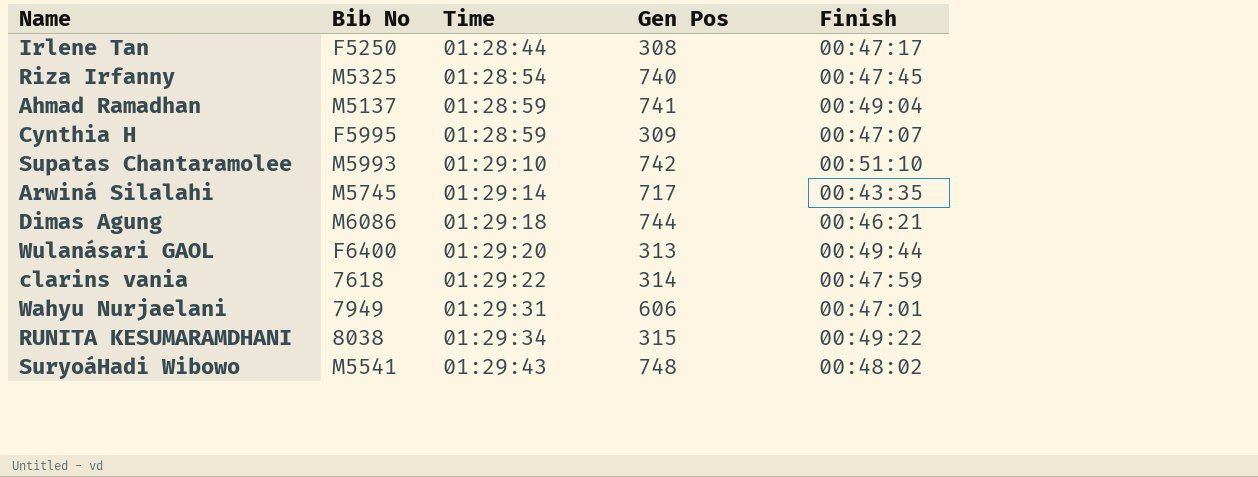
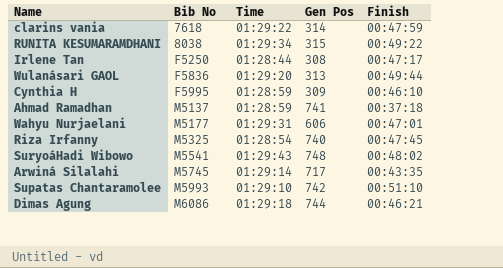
row order: Time ascending -> Bib No ascending
Wulanásari GAOL | Bib No: F6400 -> F5836
Cynthia H | Finish: 00:47:07 -> 00:46:10
Ahmad Ramadhan | Finish: 00:49:04 -> 00:37:18
Wahyu Nurjaelani | Bib No: 7949 -> M5177

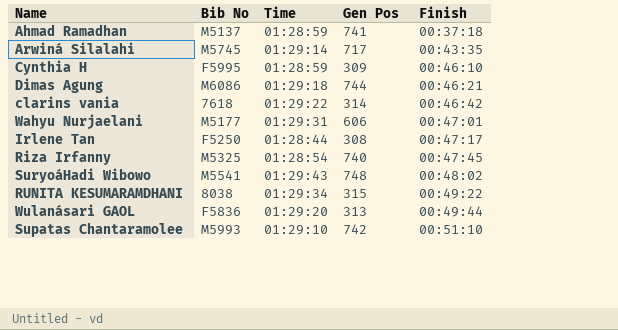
row order: Bib No ascending -> Finish ascending
clarins vania | Finish: 00:47:59 -> 00:46:42

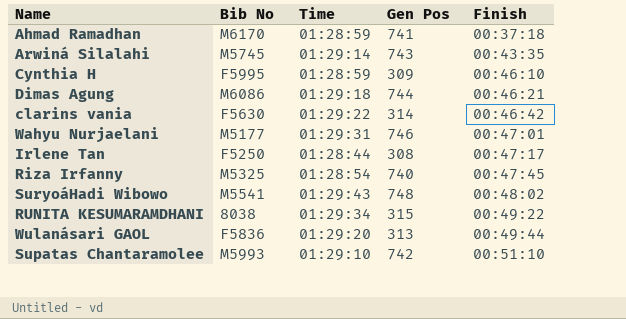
Ahmad Ramadhan | Bib No: M5137 -> M6170
Arwiná Silalahi | Gen Pos: 717 -> 743
clarins vania | Bib No: 7618 -> F5630
Wahyu Nurjaelani | Gen Pos: 606 -> 746

